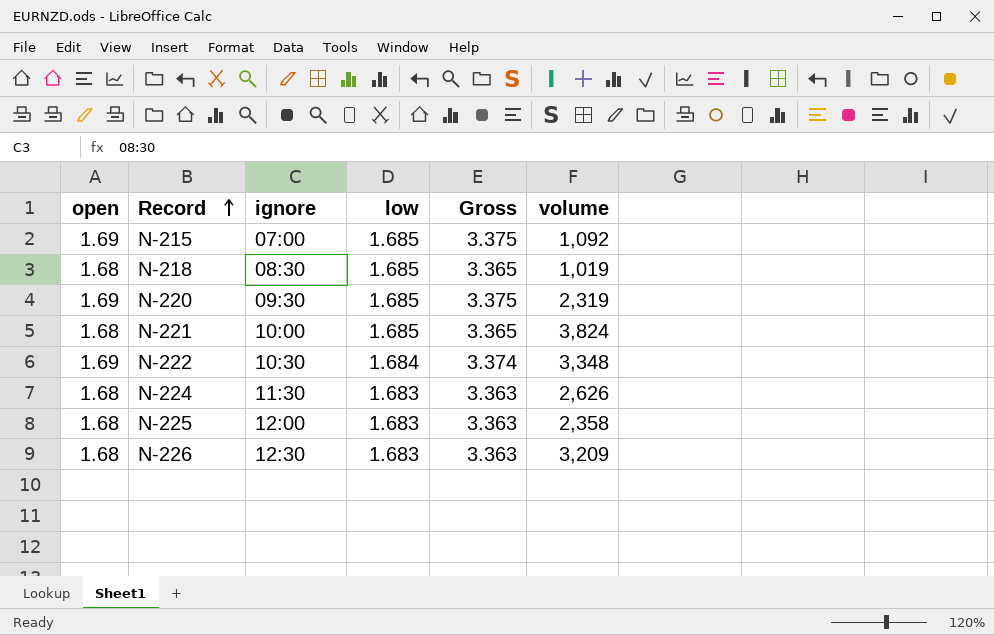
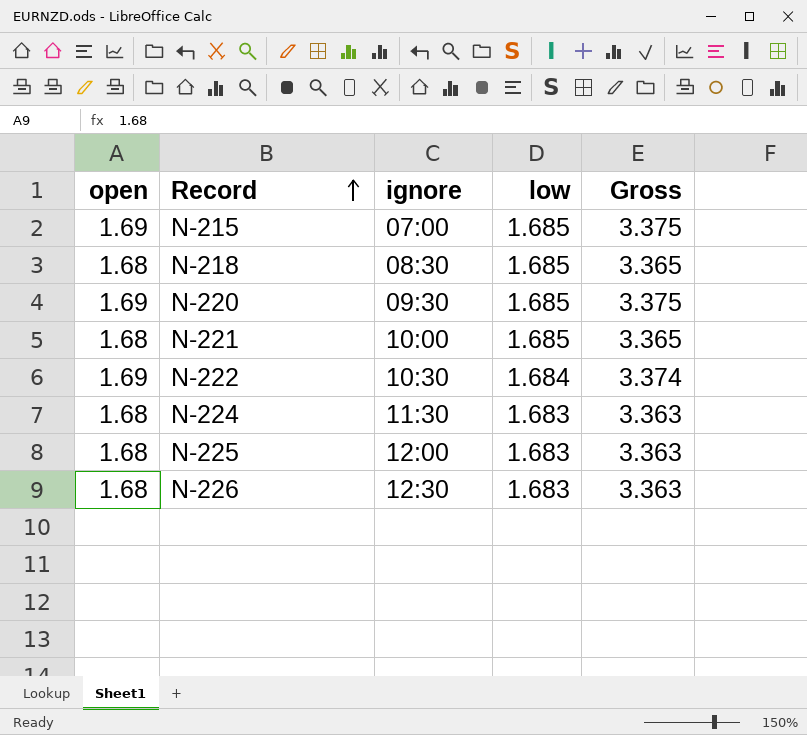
column volume | position: 6 -> none

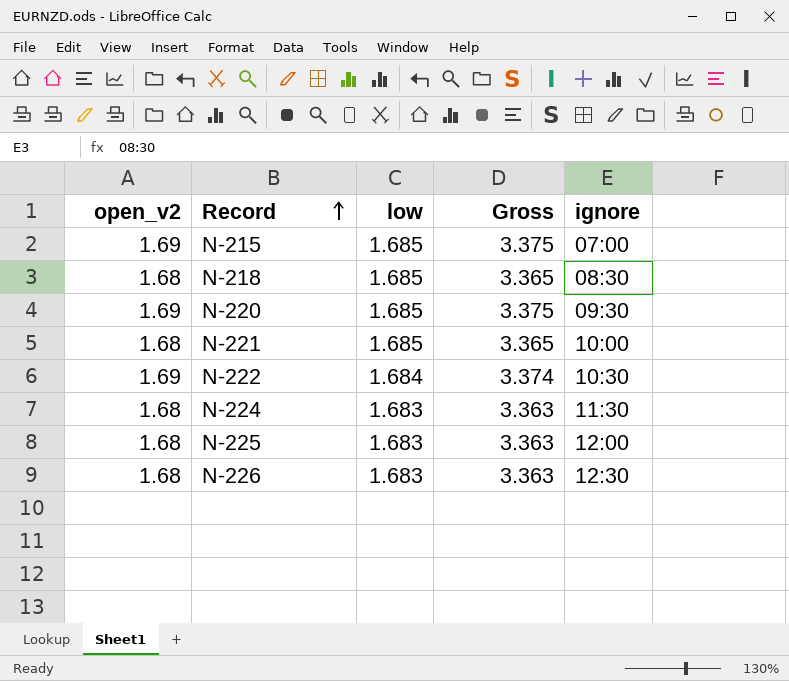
column name: open -> open_v2
column ignore | position: 3 -> 5

